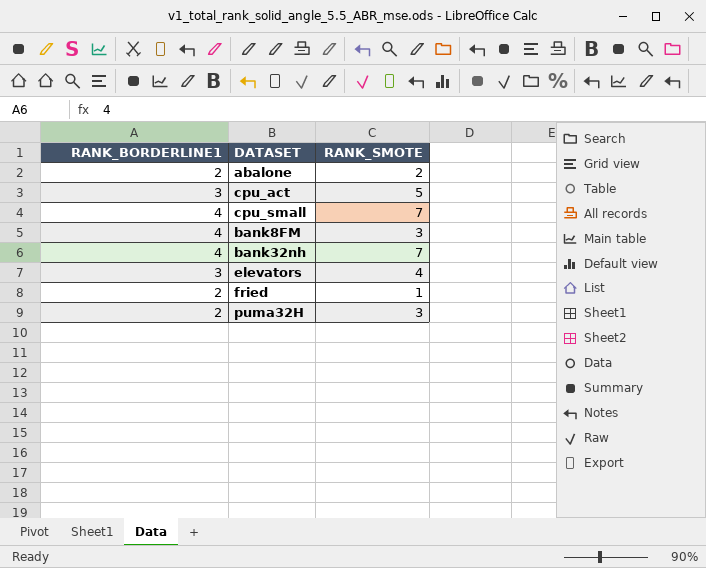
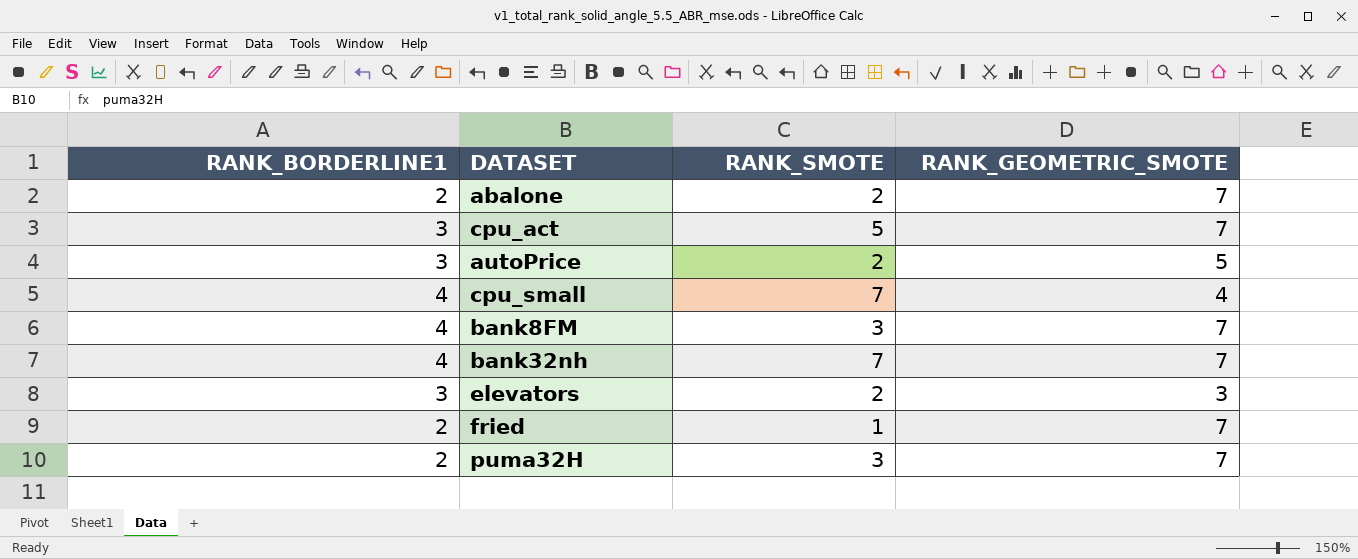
column RANK_GEOMETRIC_SMOTE | position: none -> 4
row autoPrice: none -> 3 | 2 | 5
elevators | RANK_SMOTE: 4 -> 2

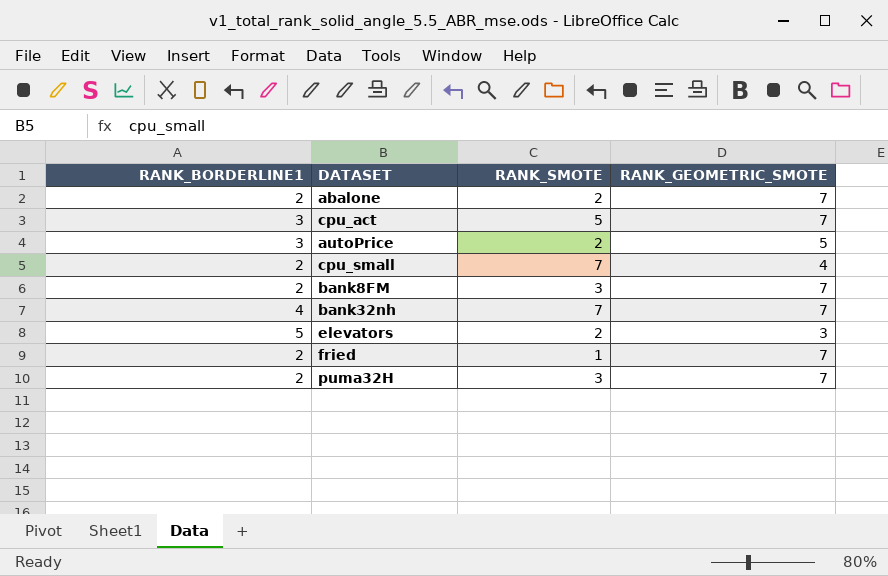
cpu_small | RANK_BORDERLINE1: 4 -> 2
bank8FM | RANK_BORDERLINE1: 4 -> 2
elevators | RANK_BORDERLINE1: 3 -> 5

